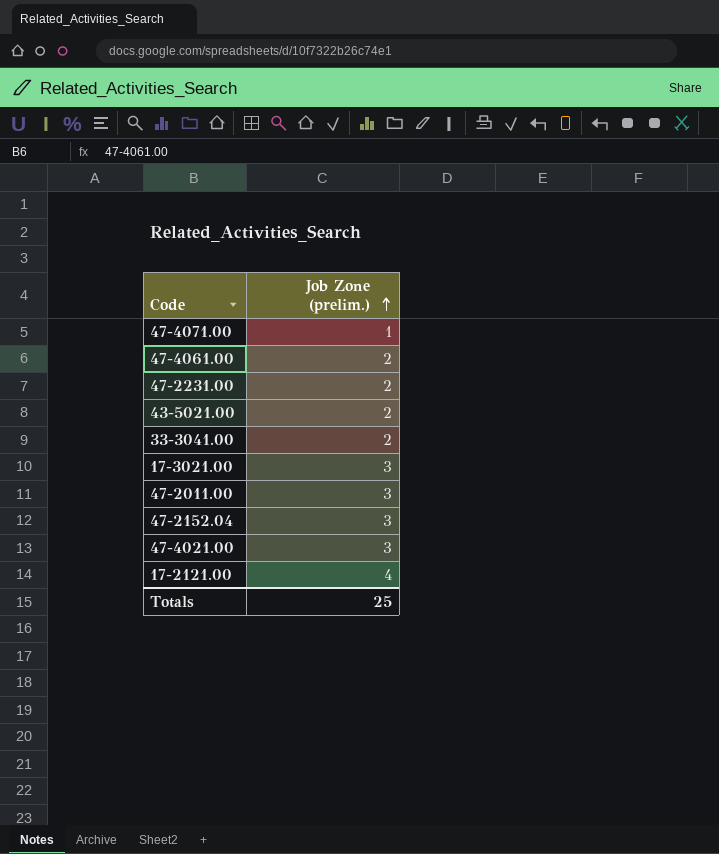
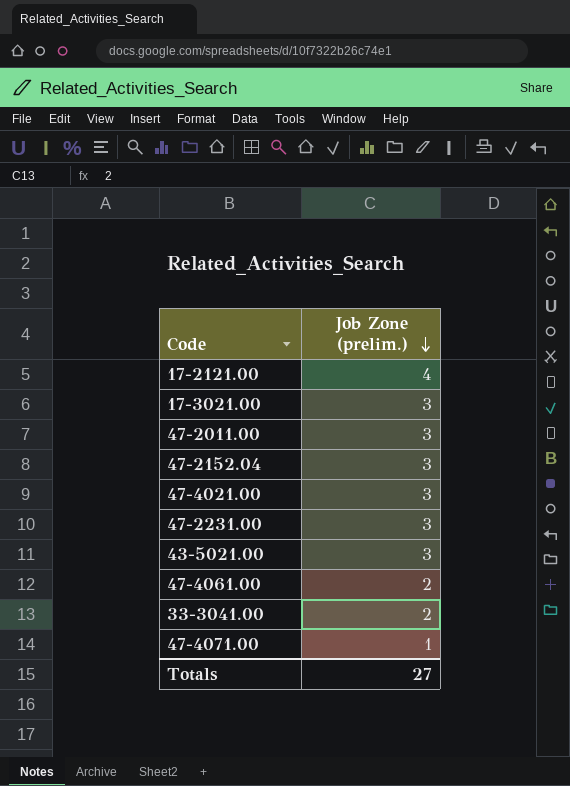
row order: Job Zone (prelim.) ascending -> Job Zone (prelim.) descending
47-2231.00 | Job Zone (prelim.): 2 -> 3
43-5021.00 | Job Zone (prelim.): 2 -> 3
Totals | Job Zone (prelim.): 25 -> 27

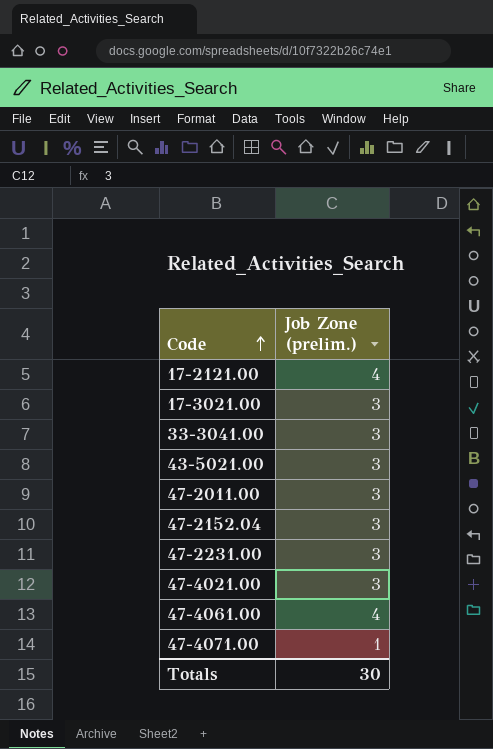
row order: Job Zone (prelim.) descending -> Code ascending
33-3041.00 | Job Zone (prelim.): 2 -> 3
47-4061.00 | Job Zone (prelim.): 2 -> 4
Totals | Job Zone (prelim.): 27 -> 30

